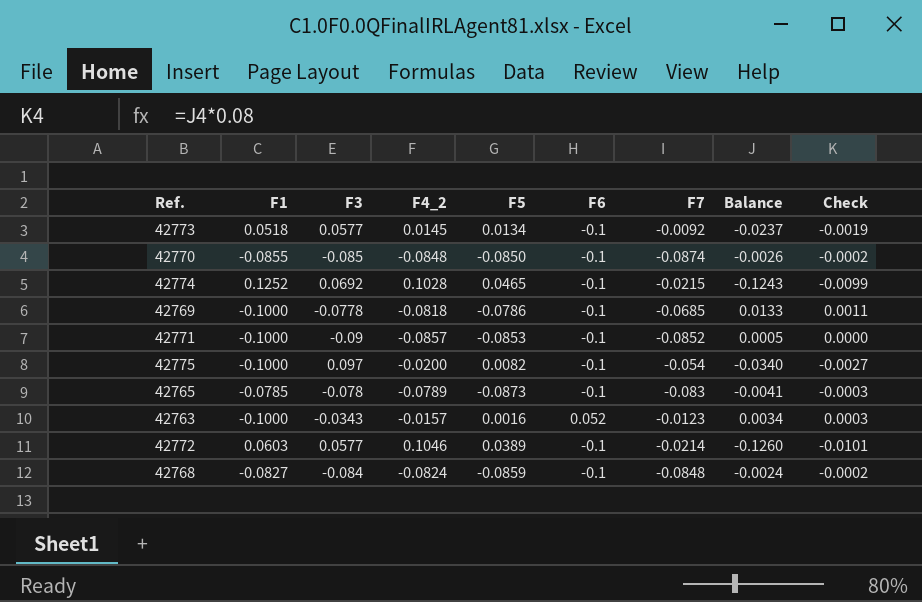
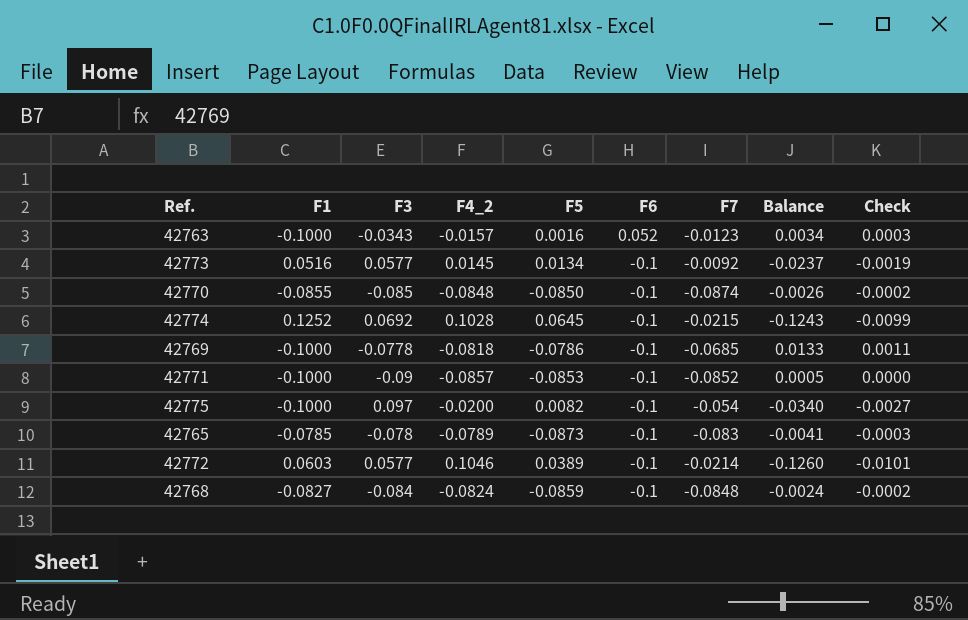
row order: none -> F6 descending
42773 | F1: 0.0518 -> 0.0516
42774 | F5: 0.0465 -> 0.0645

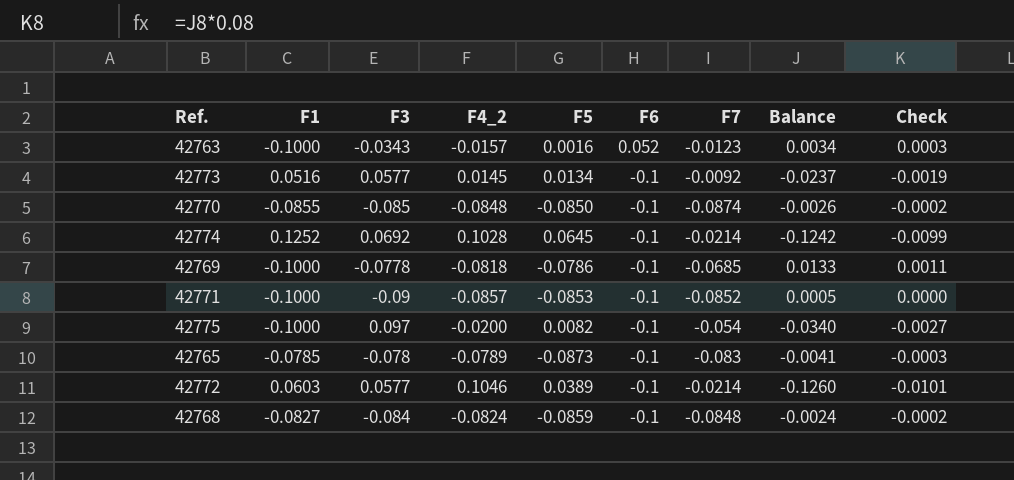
42774 | F7: -0.0215 -> -0.0214
42774 | Balance: -0.1243 -> -0.1242

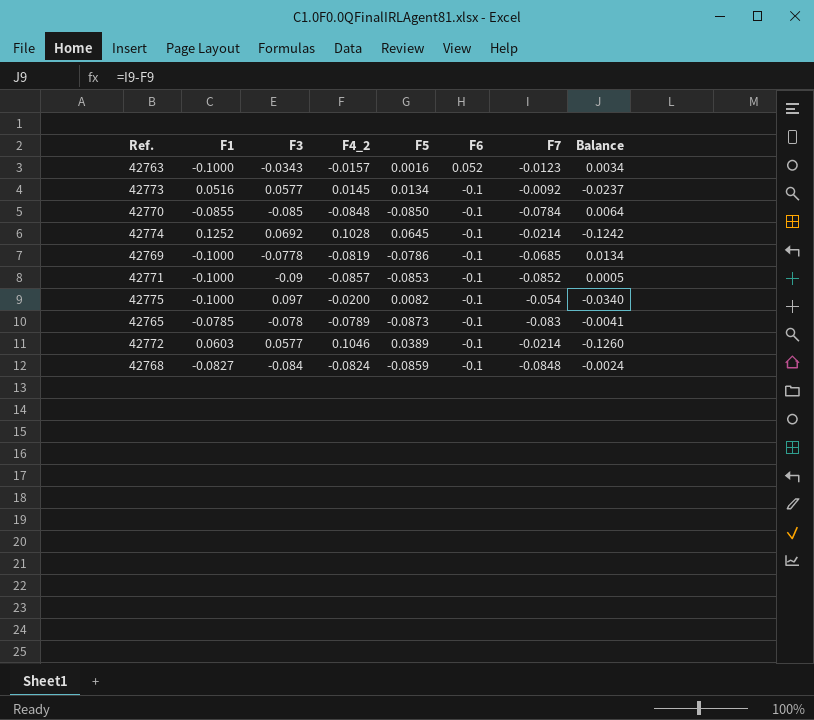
column Check | formula: [Balance] * 0.08 -> none
42770 | F7: -0.0874 -> -0.0784
42770 | Balance: -0.0026 -> 0.0064
42769 | F4_2: -0.0818 -> -0.0819
42769 | Balance: 0.0133 -> 0.0134

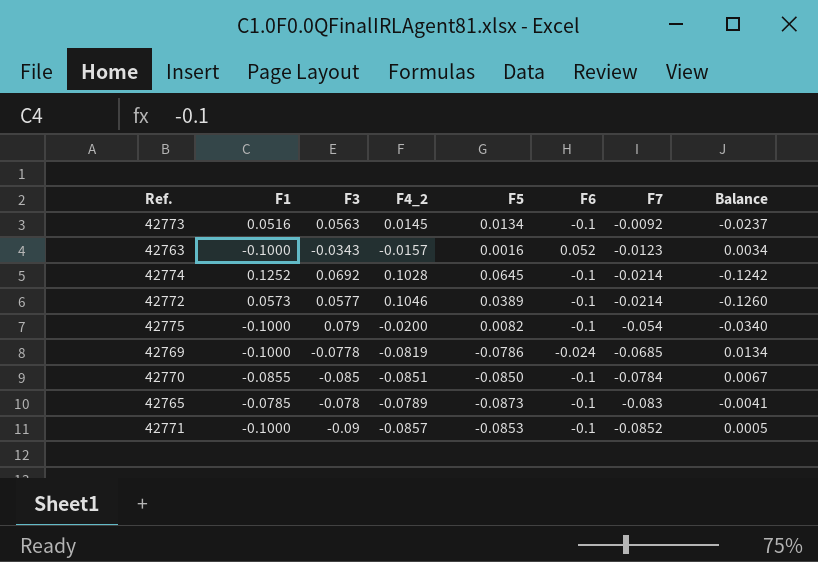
row order: F6 descending -> F7 descending
row 42768: -0.0827 | -0.084 | -0.0824 | -0.0859 | -0.1 | -0.0848 | -0.0024 -> none
42773 | F3: 0.0577 -> 0.0563
42772 | F1: 0.0603 -> 0.0573
42775 | F3: 0.097 -> 0.079
42769 | F6: -0.1 -> -0.024
42770 | F4_2: -0.0848 -> -0.0851
42770 | Balance: 0.0064 -> 0.0067

